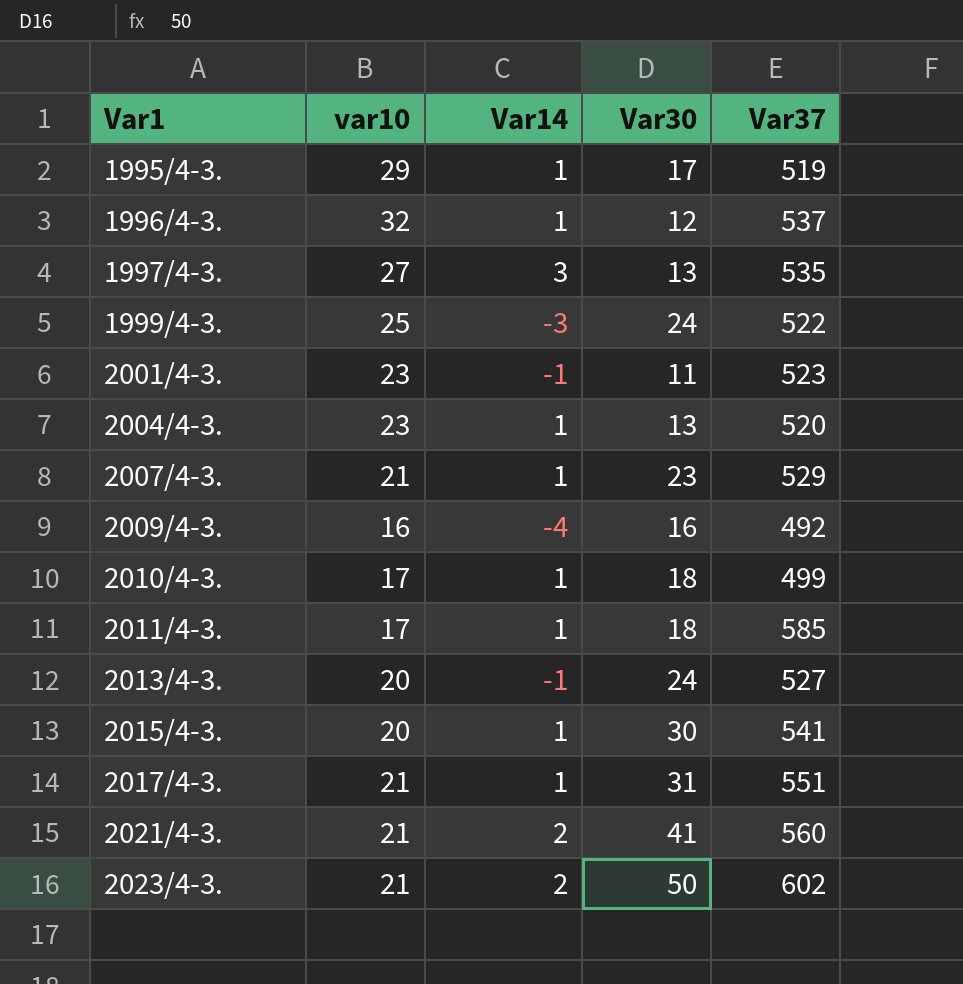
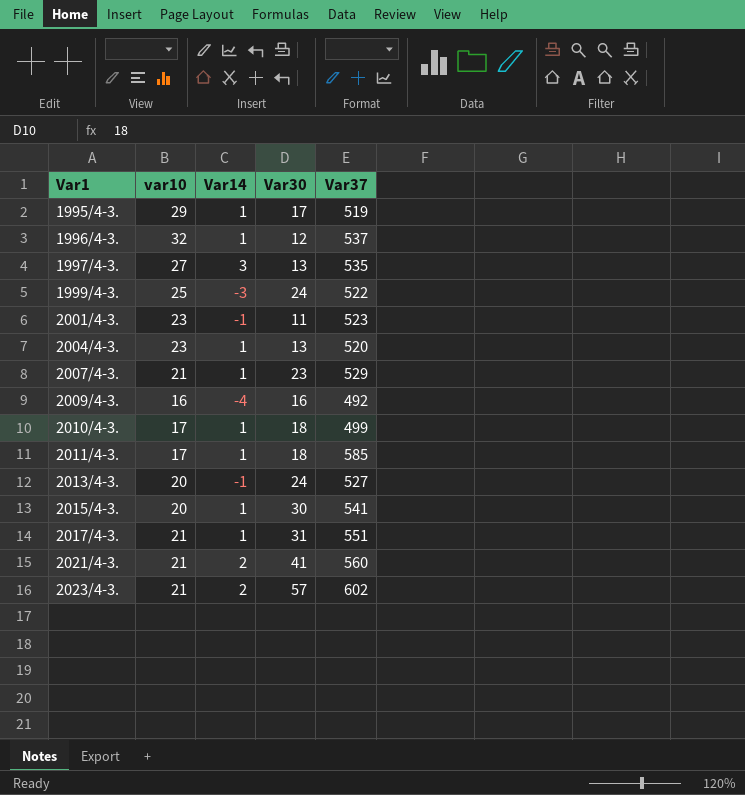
2023/4-3. | Var30: 50 -> 57

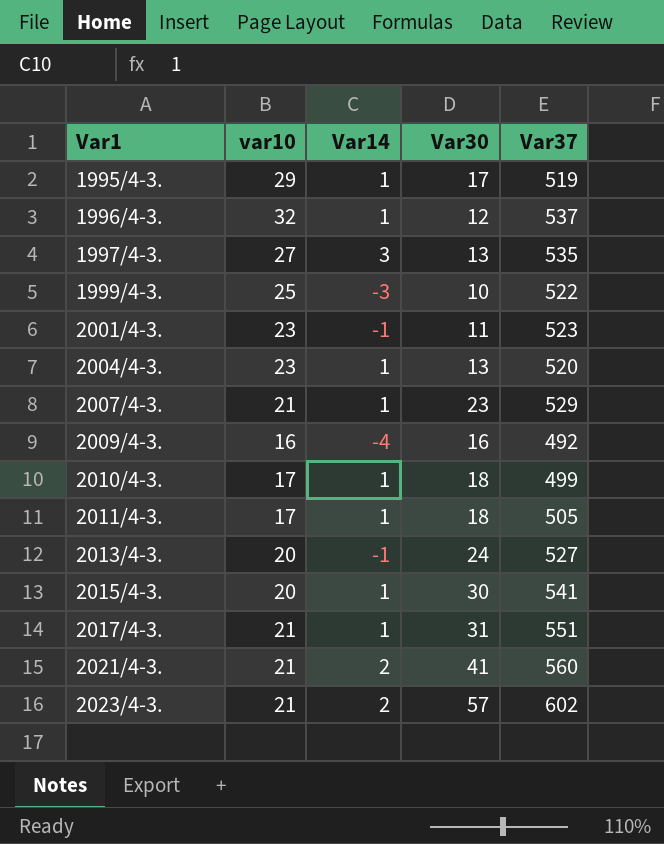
1999/4-3. | Var30: 24 -> 10
2011/4-3. | Var37: 585 -> 505

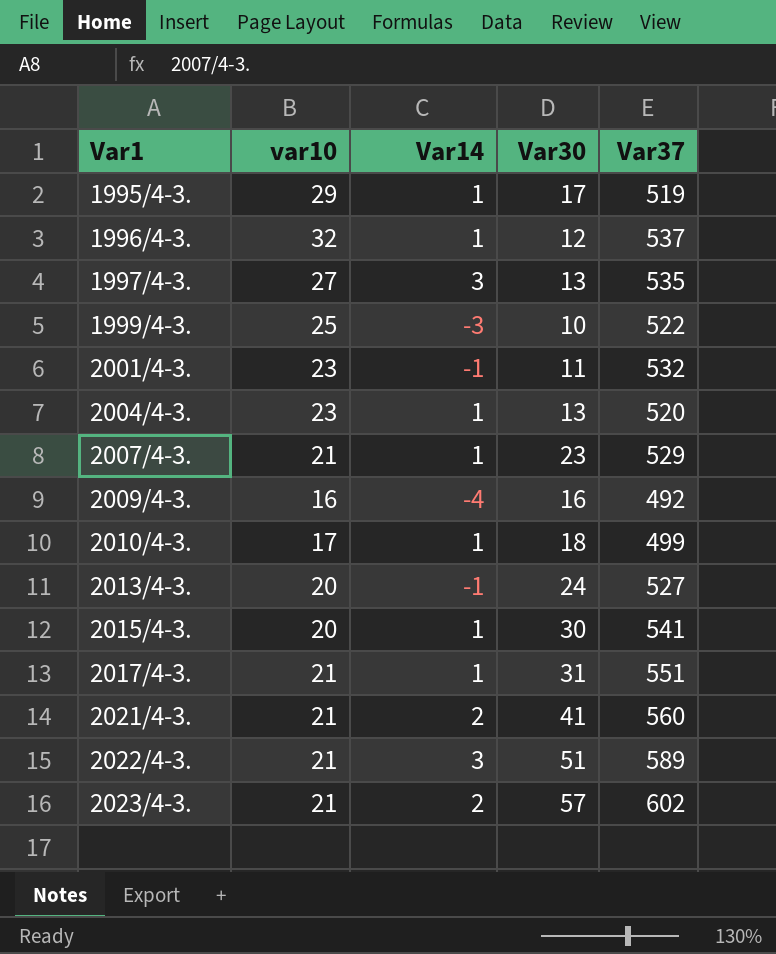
row 2011/4-3.: 17 | 1 | 18 | 505 -> none
2001/4-3. | Var37: 523 -> 532
row 2022/4-3.: none -> 21 | 3 | 51 | 589

